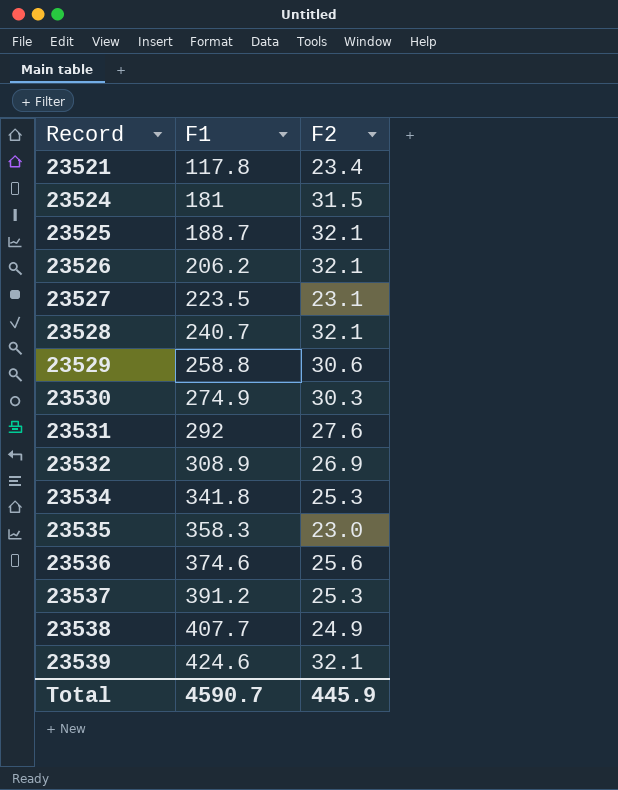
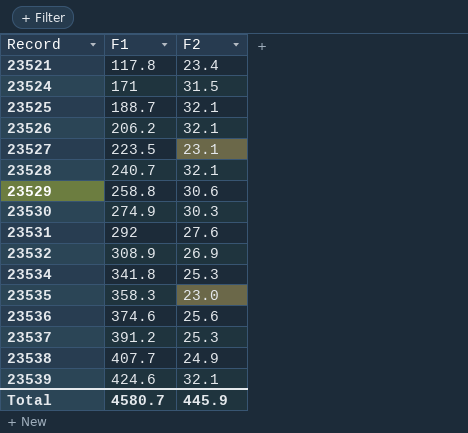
23524 | F1: 181 -> 171
Total | F1: 4590.7 -> 4580.7

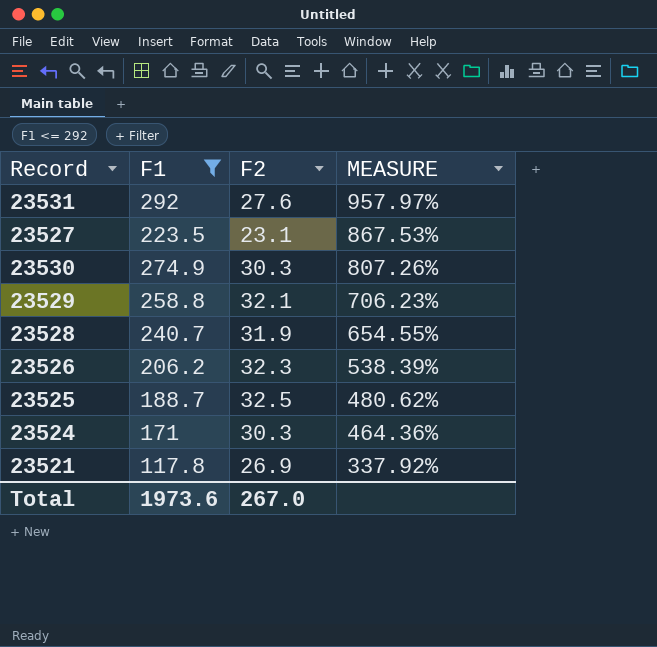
filter: none -> F1 <= 292
row order: Record ascending -> MEASURE descending
column MEASURE | formula: none -> ([F1] - [F2]) / [F2]
23529 | F2: 30.6 -> 32.1
23528 | F2: 32.1 -> 31.9
23526 | F2: 32.1 -> 32.3
23525 | F2: 32.1 -> 32.5
23524 | F2: 31.5 -> 30.3
23521 | F2: 23.4 -> 26.9
Total | F1: 4580.7 -> 1973.6
Total | F2: 445.9 -> 267.0

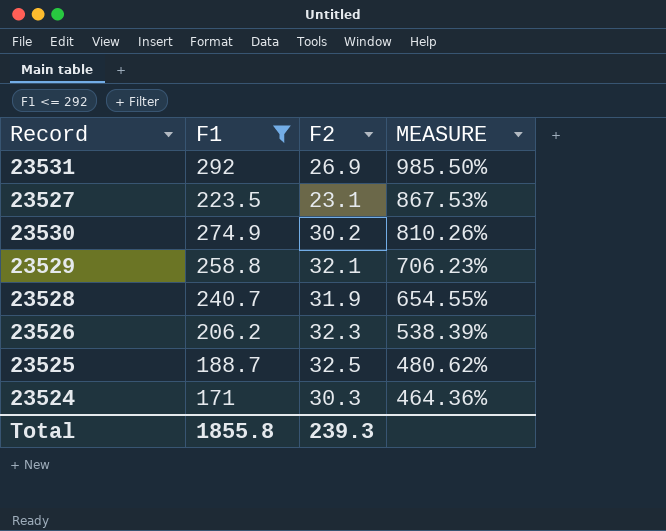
row 23521: 117.8 | 26.9 | 337.92% -> none
23531 | F2: 27.6 -> 26.9
23531 | MEASURE: 957.97% -> 985.50%
23530 | F2: 30.3 -> 30.2
23530 | MEASURE: 807.26% -> 810.26%
Total | F1: 1973.6 -> 1855.8
Total | F2: 267.0 -> 239.3

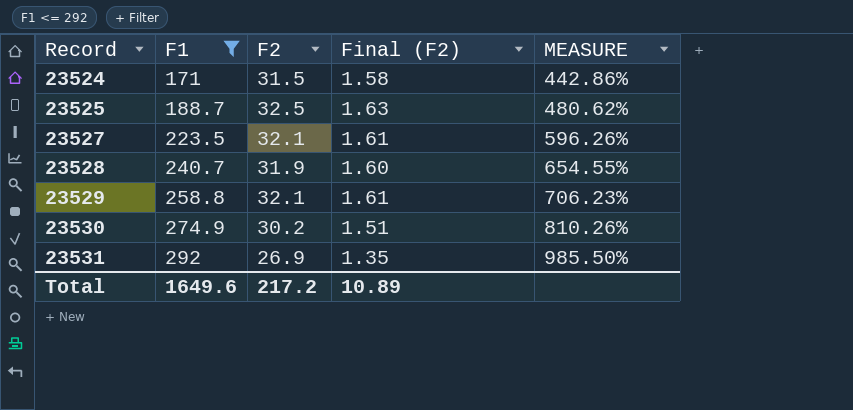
row order: MEASURE descending -> Record ascending
column Final (F2) | formula: none -> [F2] * 0.05
row 23526: 206.2 | 32.3 | 538.39% -> none
23524 | F2: 30.3 -> 31.5
23524 | MEASURE: 464.36% -> 442.86%
23527 | F2: 23.1 -> 32.1
23527 | MEASURE: 867.53% -> 596.26%
Total | F1: 1855.8 -> 1649.6
Total | F2: 239.3 -> 217.2

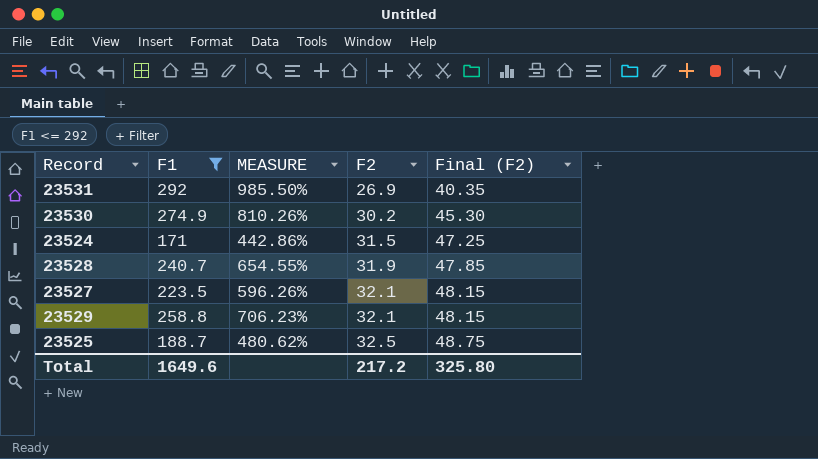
row order: Record ascending -> F2 ascending
column MEASURE | position: 5 -> 3
column Final (F2) | formula: [F2] * 0.05 -> [F2] * 1.5
Total | Final (F2): 10.89 -> 325.80

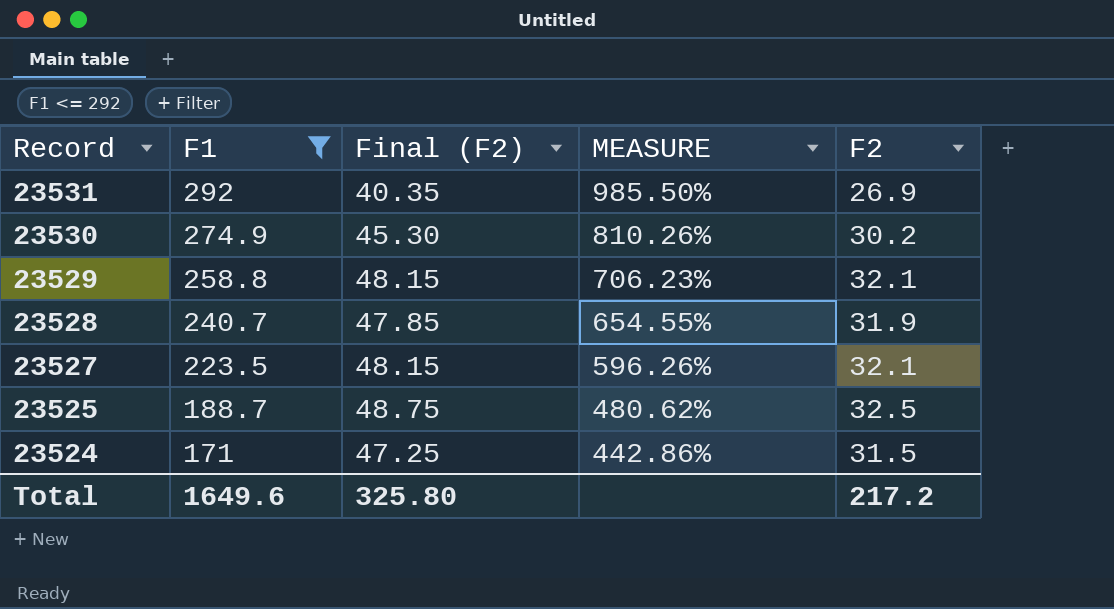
row order: F2 ascending -> Record descending
column Final (F2) | position: 5 -> 3

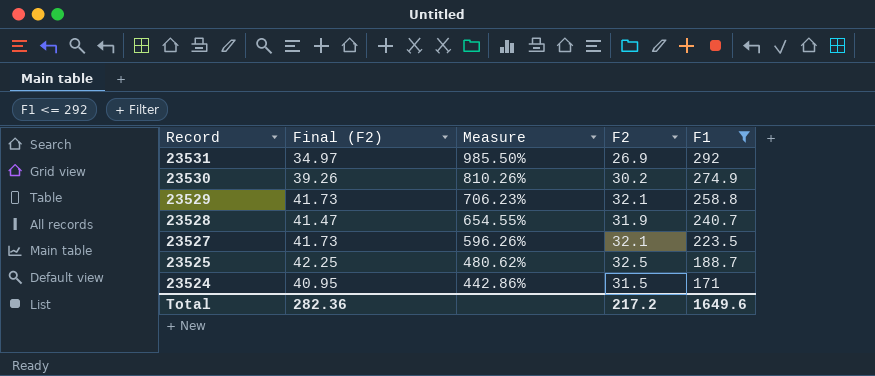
column Final (F2) | formula: [F2] * 1.5 -> [F2] * 1.3
column name: MEASURE -> Measure
column F1 | position: 2 -> 5
Total | Final (F2): 325.80 -> 282.36

